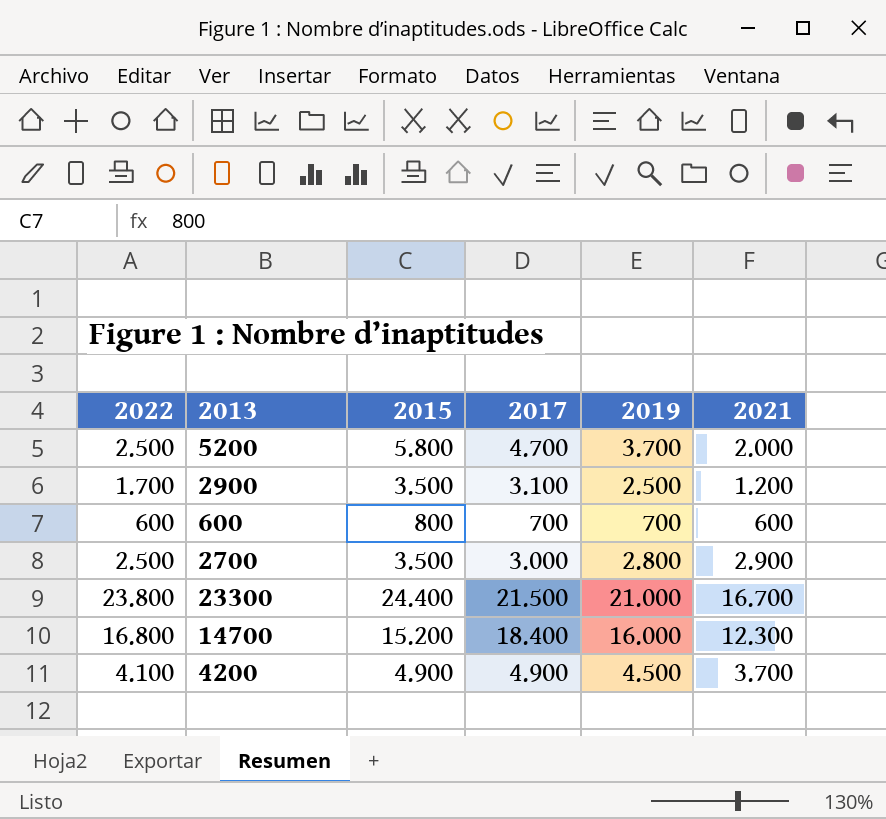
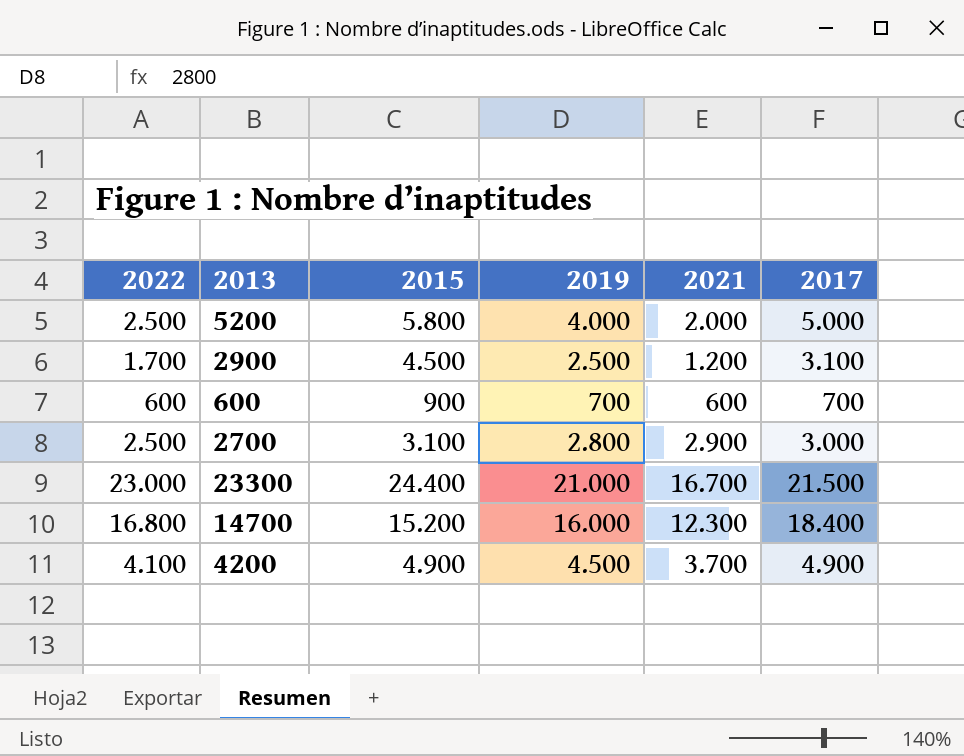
column 2017 | position: 4 -> 6
5200 | 2019: 3.700 -> 4.000
5200 | 2017: 4.700 -> 5.000
2900 | 2015: 3.500 -> 4.500
600 | 2015: 800 -> 900
2700 | 2015: 3.500 -> 3.100
23300 | 2022: 23.800 -> 23.000

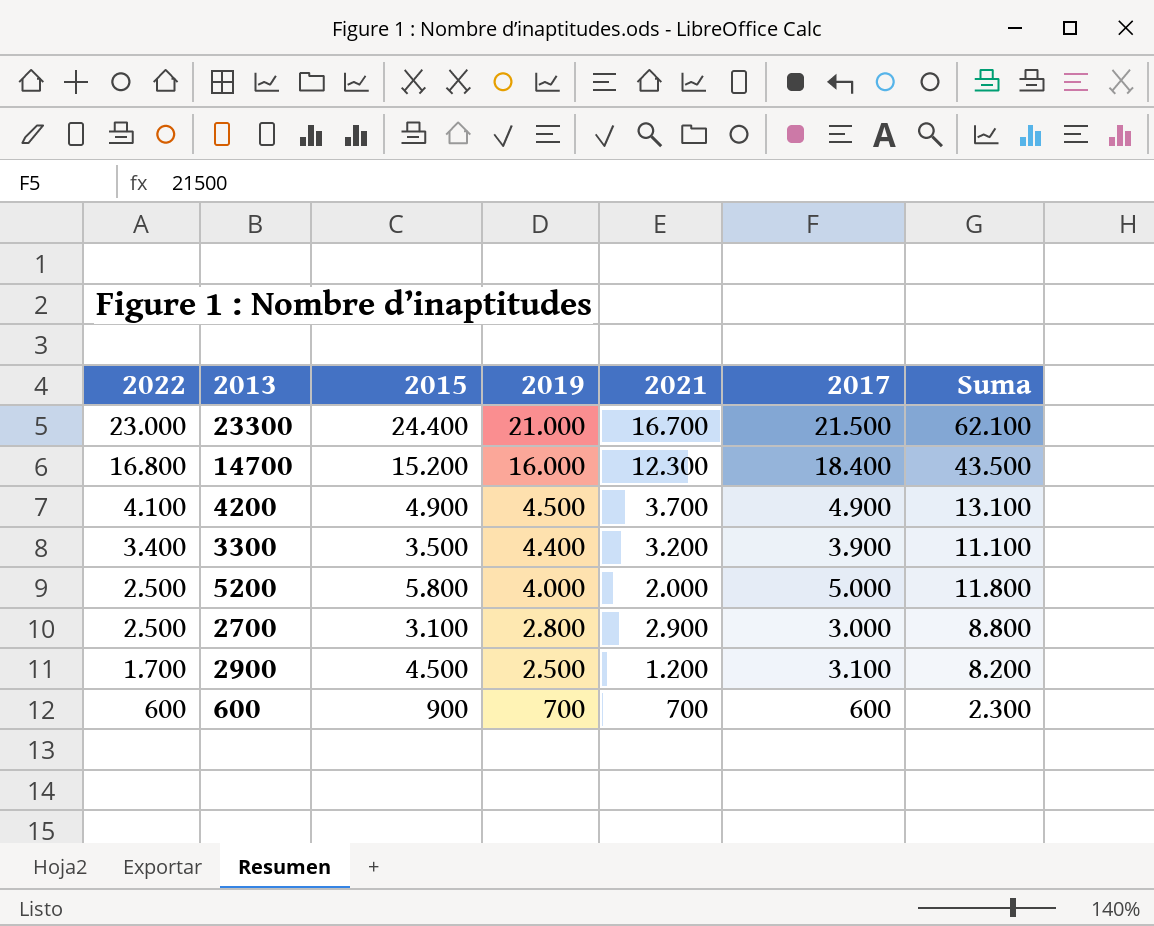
row order: none -> 2022 descending
column Suma | formula: none -> [2015] + [2019] + [2021]
row 3300: none -> 3.400 | 3.500 | 4.400 | 3.200 | 3.900 | 11.100
600 | 2021: 600 -> 700
600 | 2017: 700 -> 600

